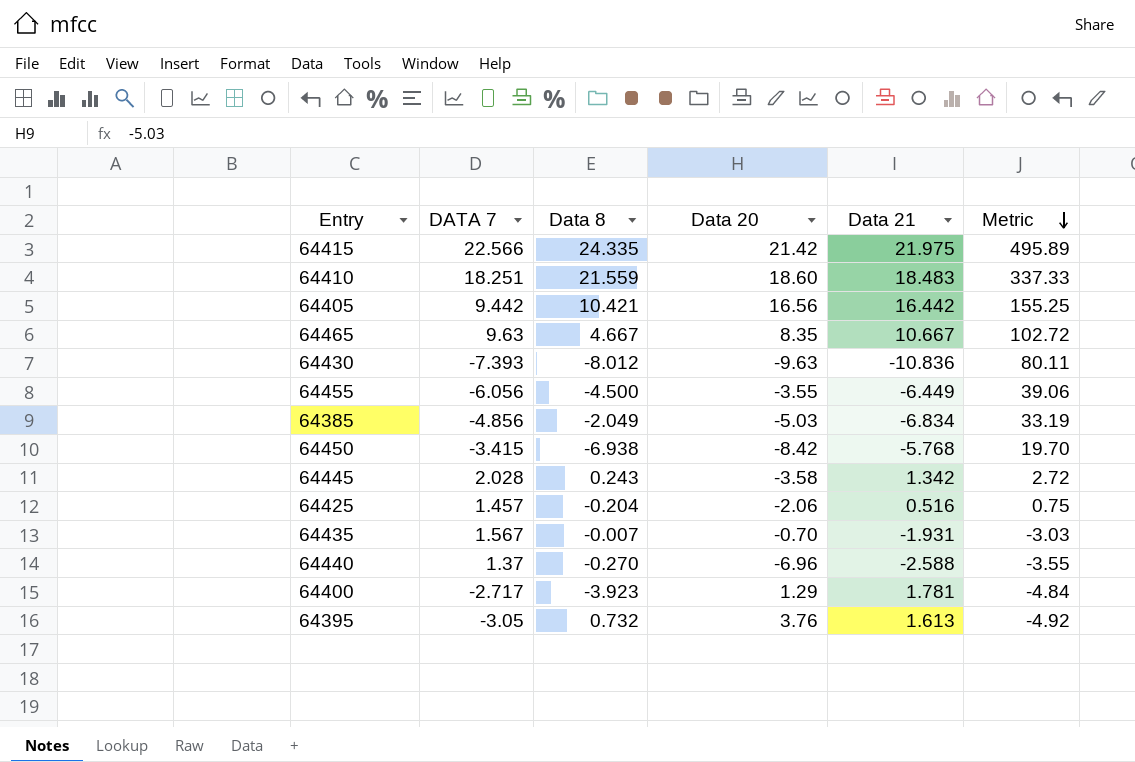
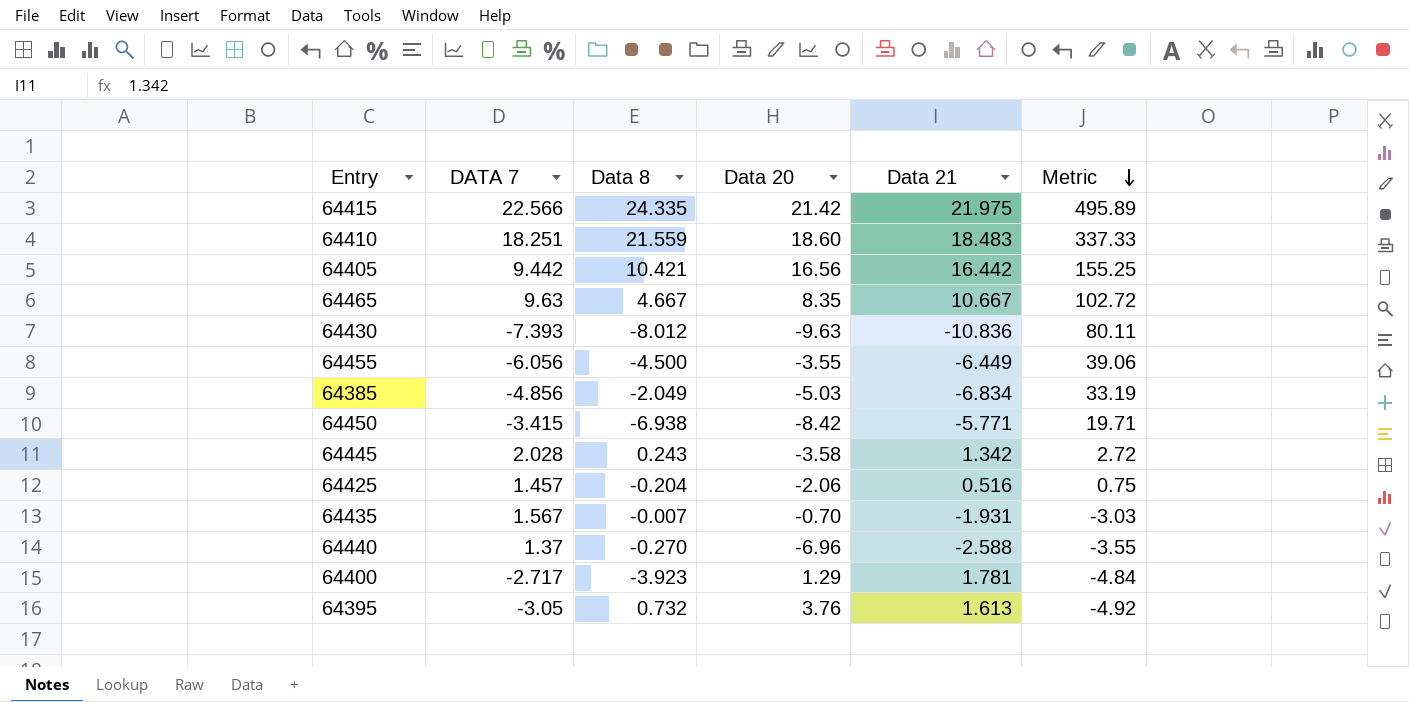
64450 | Data 21: -5.768 -> -5.771
64450 | Metric: 19.70 -> 19.71

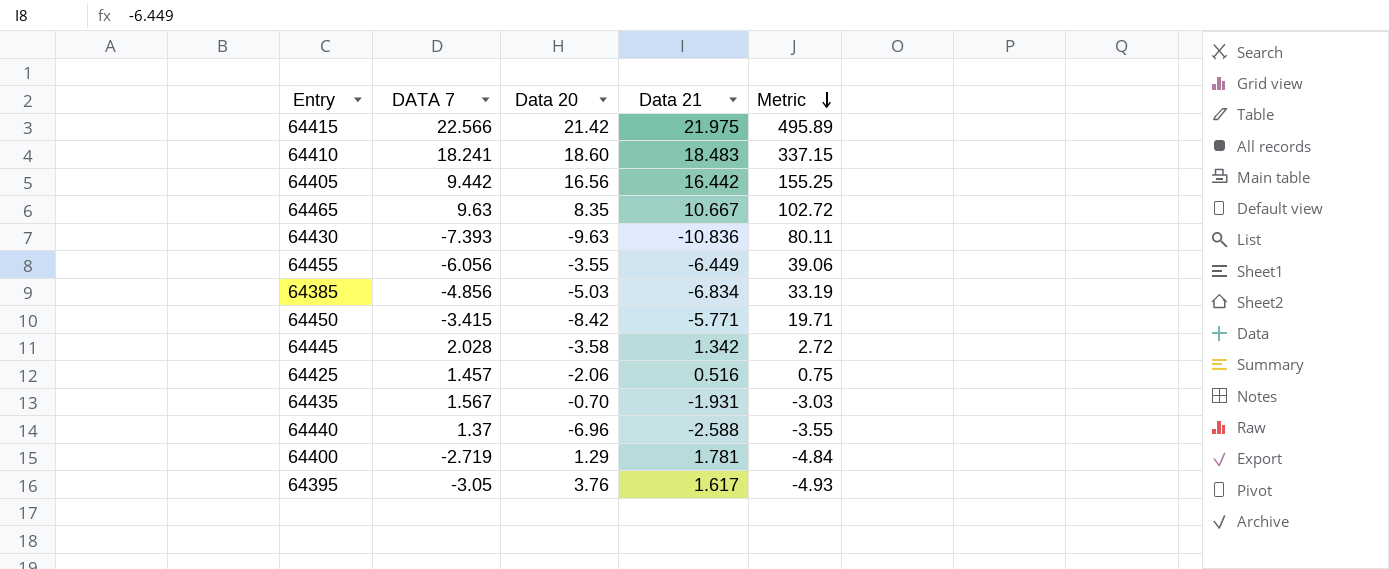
column Data 8 | position: 3 -> none
64410 | DATA 7: 18.251 -> 18.241
64410 | Metric: 337.33 -> 337.15
64400 | DATA 7: -2.717 -> -2.719
64395 | Data 21: 1.613 -> 1.617
64395 | Metric: -4.92 -> -4.93

